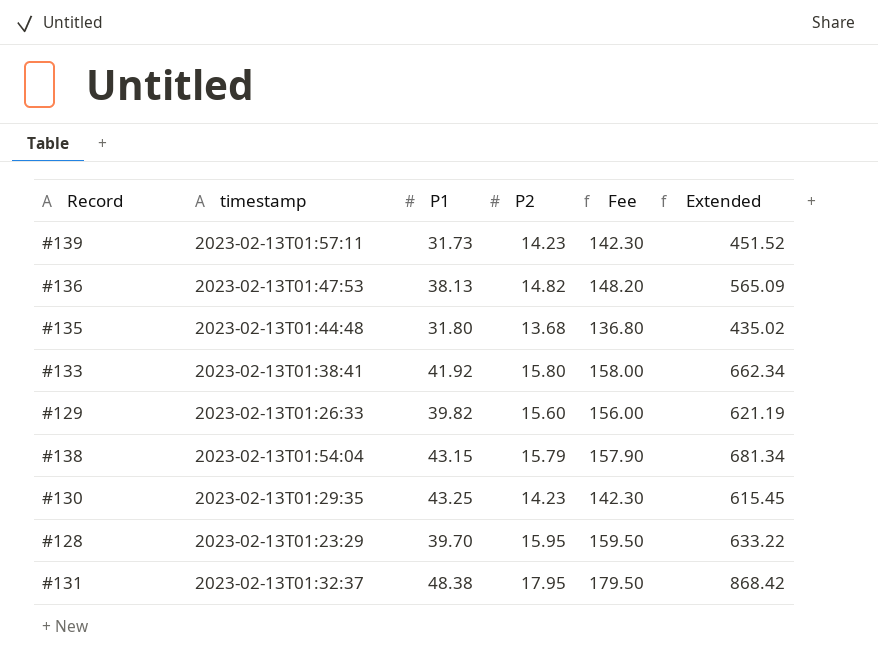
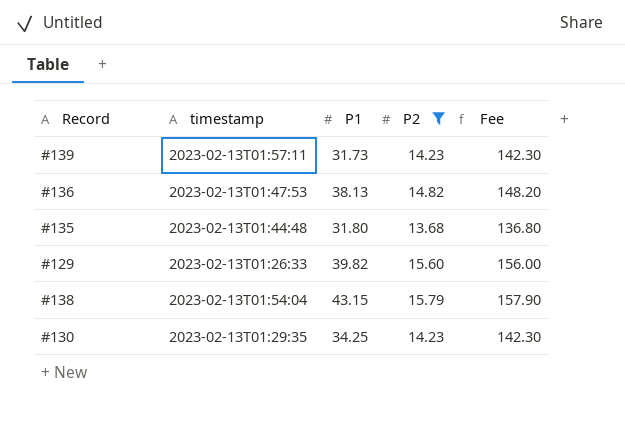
filter: none -> P2 <= 15.79
column Extended | formula: [P1] * [P2] -> none
#130 | P1: 43.25 -> 34.25

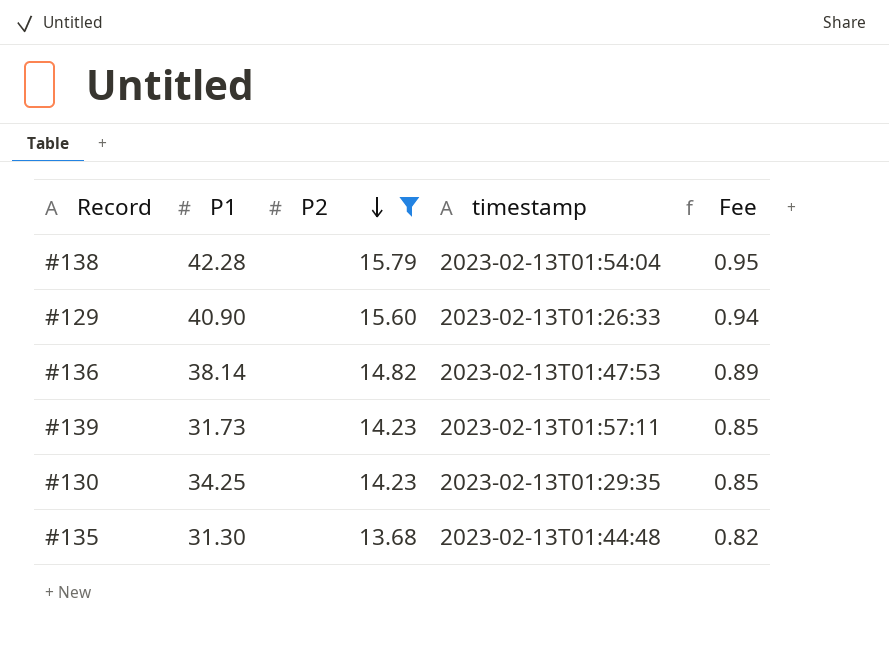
row order: none -> P2 descending
column timestamp | position: 2 -> 4
column Fee | formula: [P2] * 10 -> [P2] * 0.06
#138 | P1: 43.15 -> 42.28
#129 | P1: 39.82 -> 40.90
#136 | P1: 38.13 -> 38.14
#135 | P1: 31.80 -> 31.30

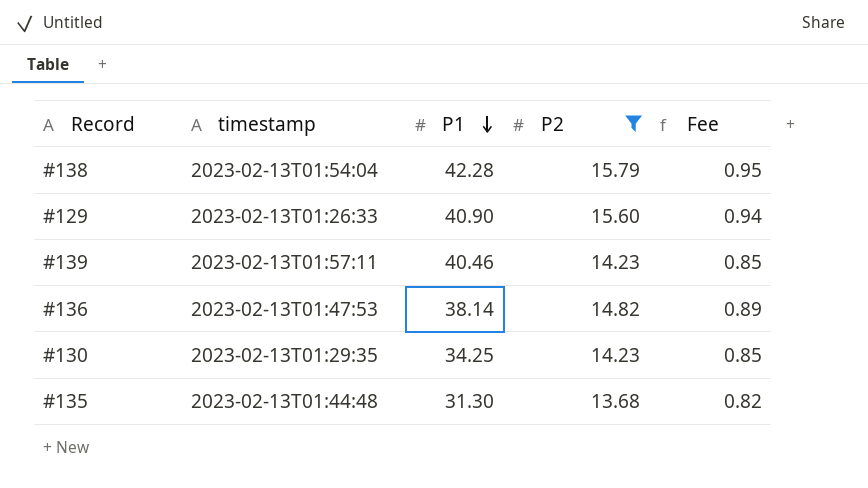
row order: P2 descending -> P1 descending
column timestamp | position: 4 -> 2
#139 | P1: 31.73 -> 40.46

